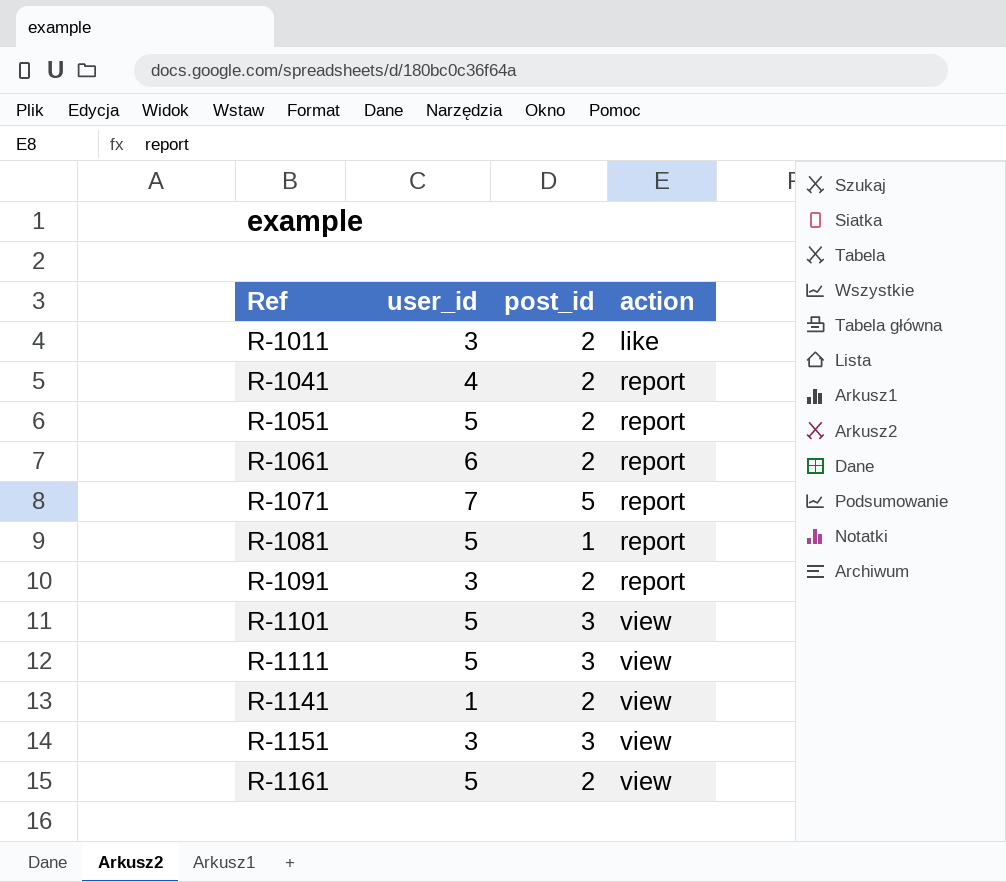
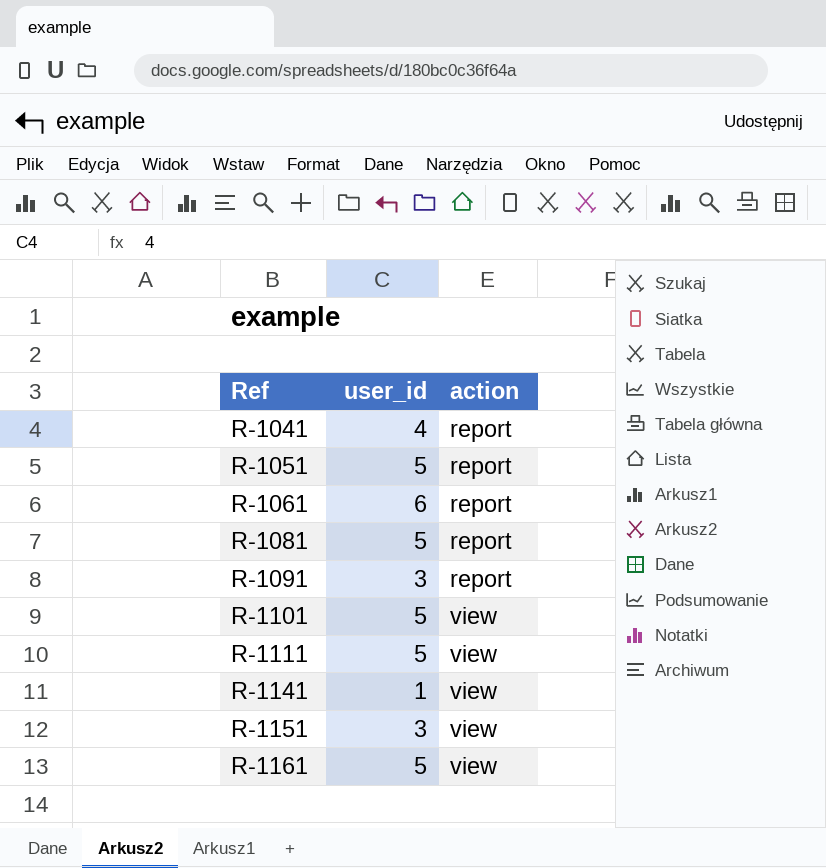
column post_id | position: 3 -> none
row R-1011: 3 | 2 | like -> none
row R-1071: 7 | 5 | report -> none

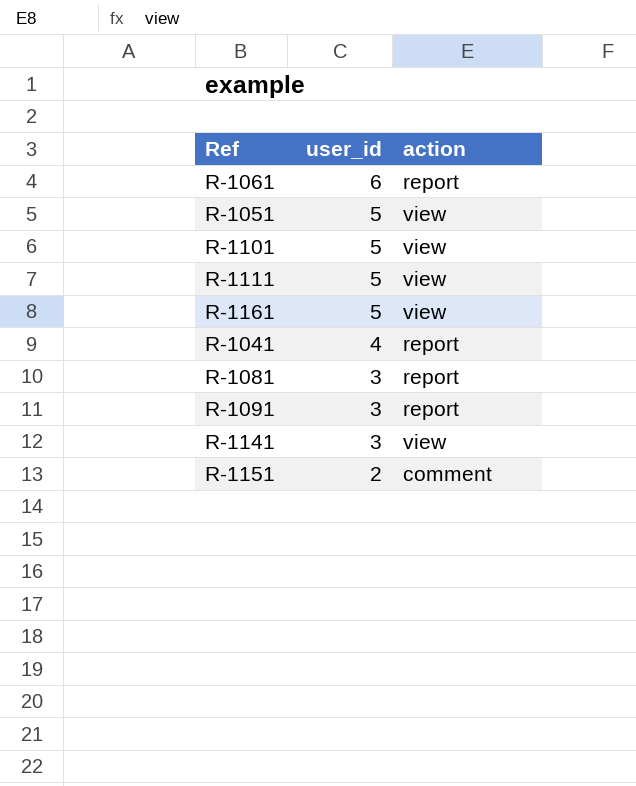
row order: Ref ascending -> user_id descending
R-1051 | action: report -> view
R-1081 | user_id: 5 -> 3
R-1141 | user_id: 1 -> 3
R-1151 | user_id: 3 -> 2
R-1151 | action: view -> comment

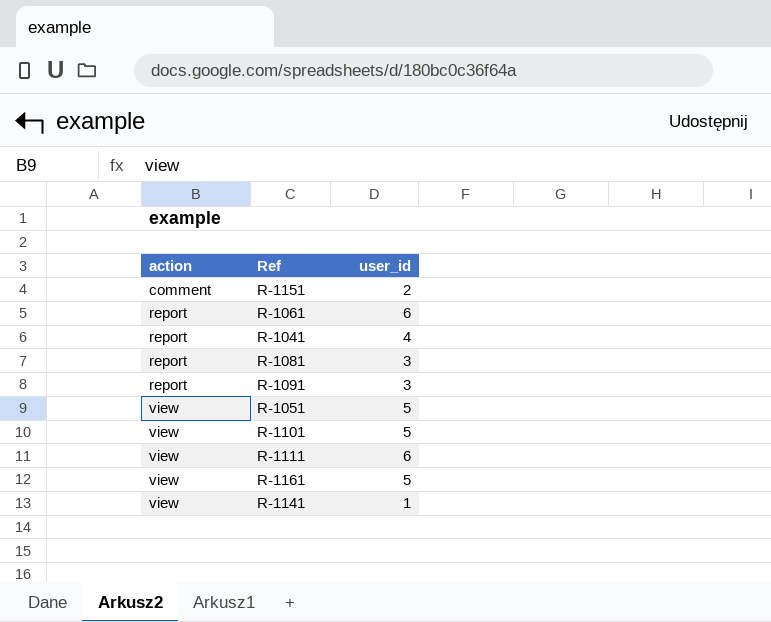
row order: user_id descending -> action ascending
column action | position: 3 -> 1
R-1111 | user_id: 5 -> 6
R-1141 | user_id: 3 -> 1

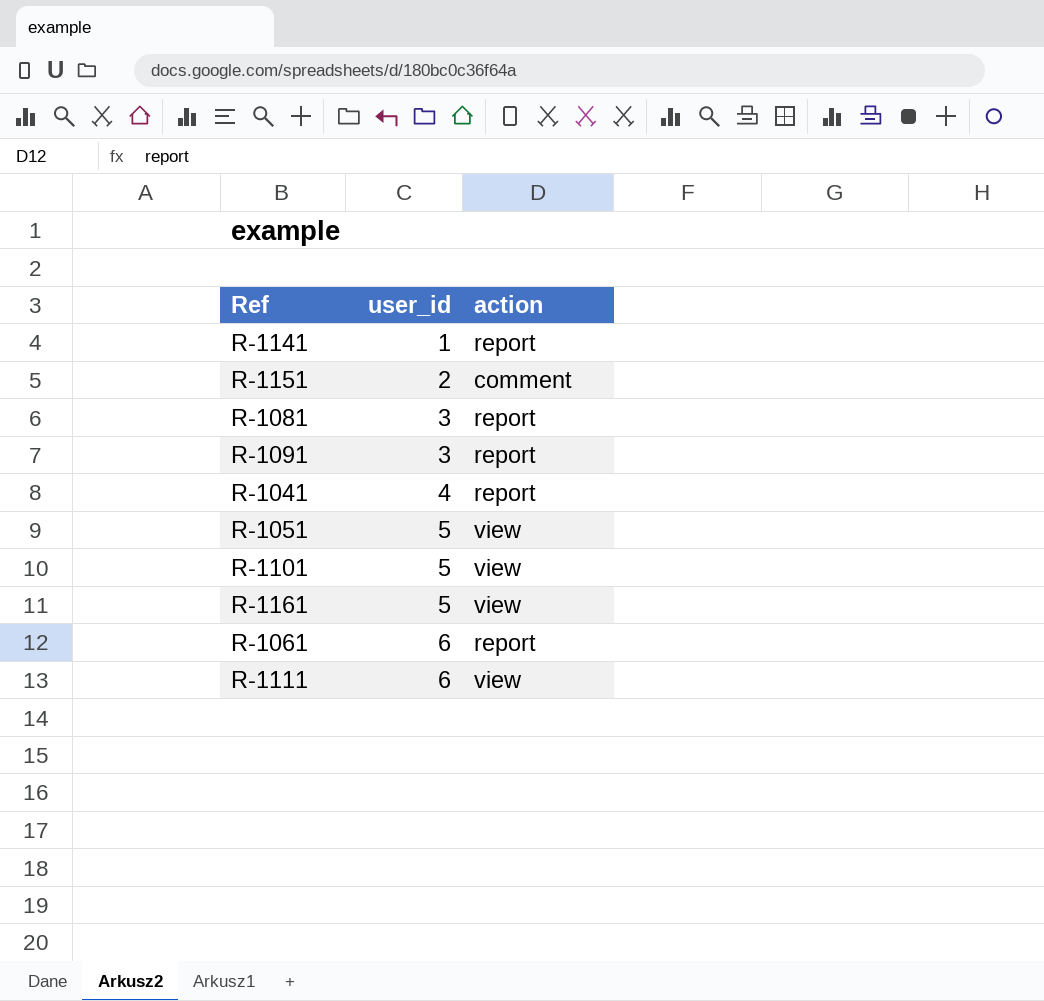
row order: action ascending -> user_id ascending
column action | position: 1 -> 3
R-1141 | action: view -> report

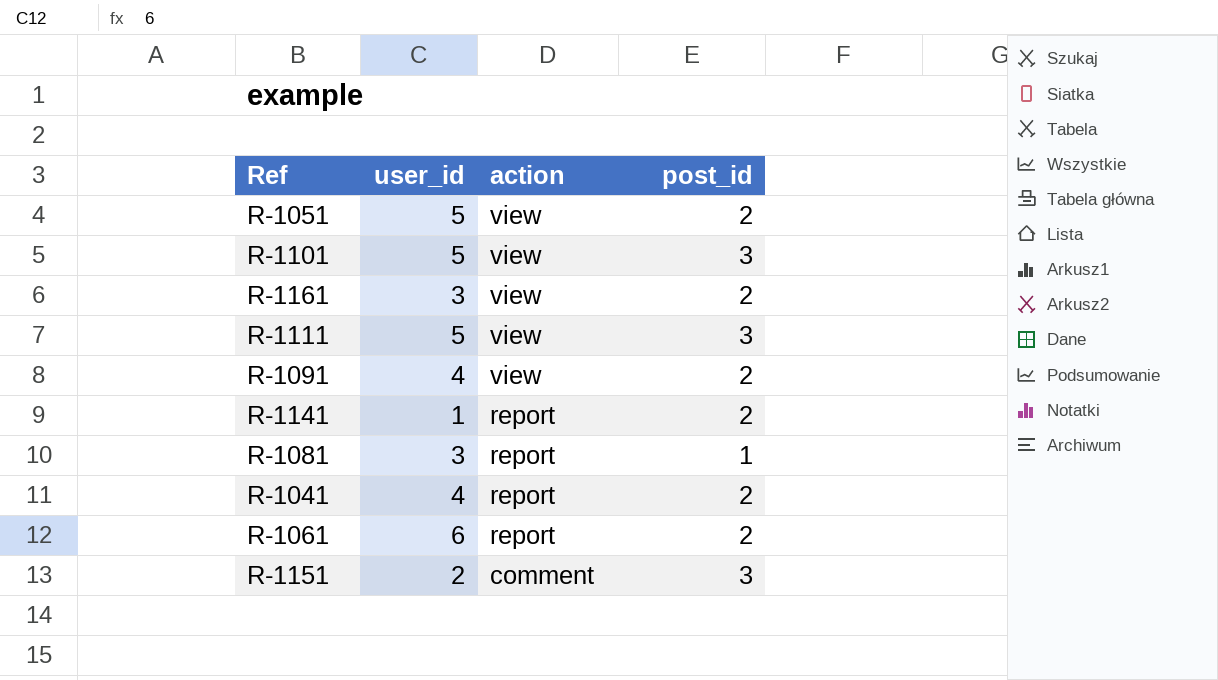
row order: user_id ascending -> action descending
column post_id | position: none -> 4
R-1161 | user_id: 5 -> 3
R-1111 | user_id: 6 -> 5
R-1091 | user_id: 3 -> 4
R-1091 | action: report -> view

